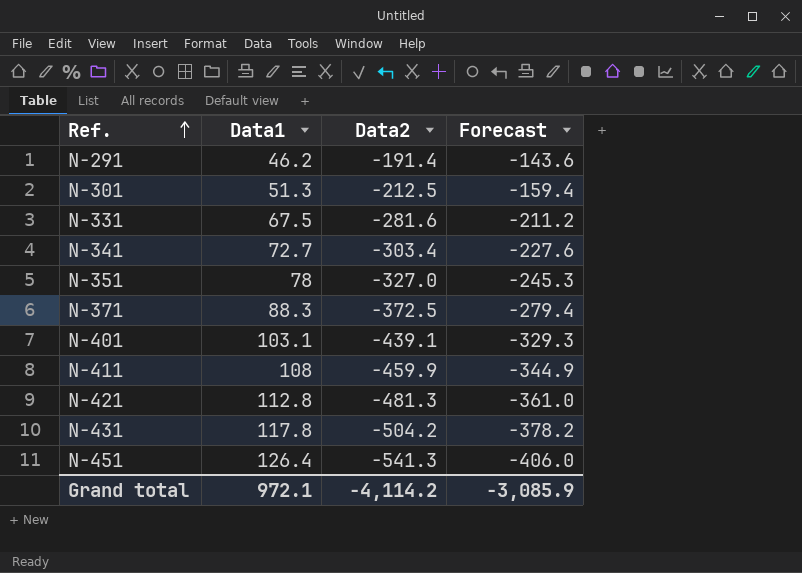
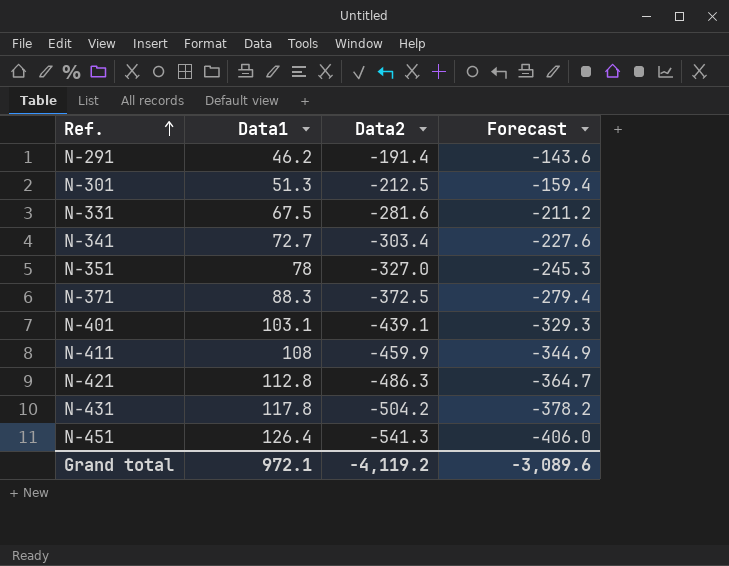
N-421 | Data2: -481.3 -> -486.3
N-421 | Forecast: -361.0 -> -364.7
Grand total | Data2: -4,114.2 -> -4,119.2
Grand total | Forecast: -3,085.9 -> -3,089.6

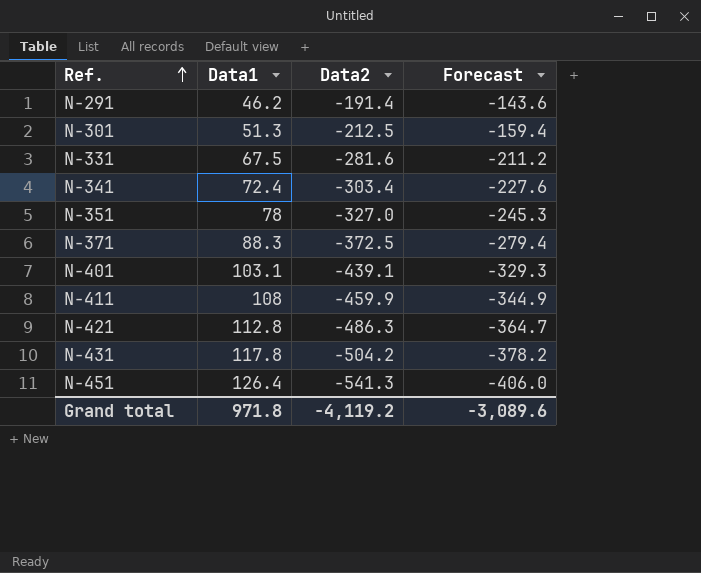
N-341 | Data1: 72.7 -> 72.4
Grand total | Data1: 972.1 -> 971.8

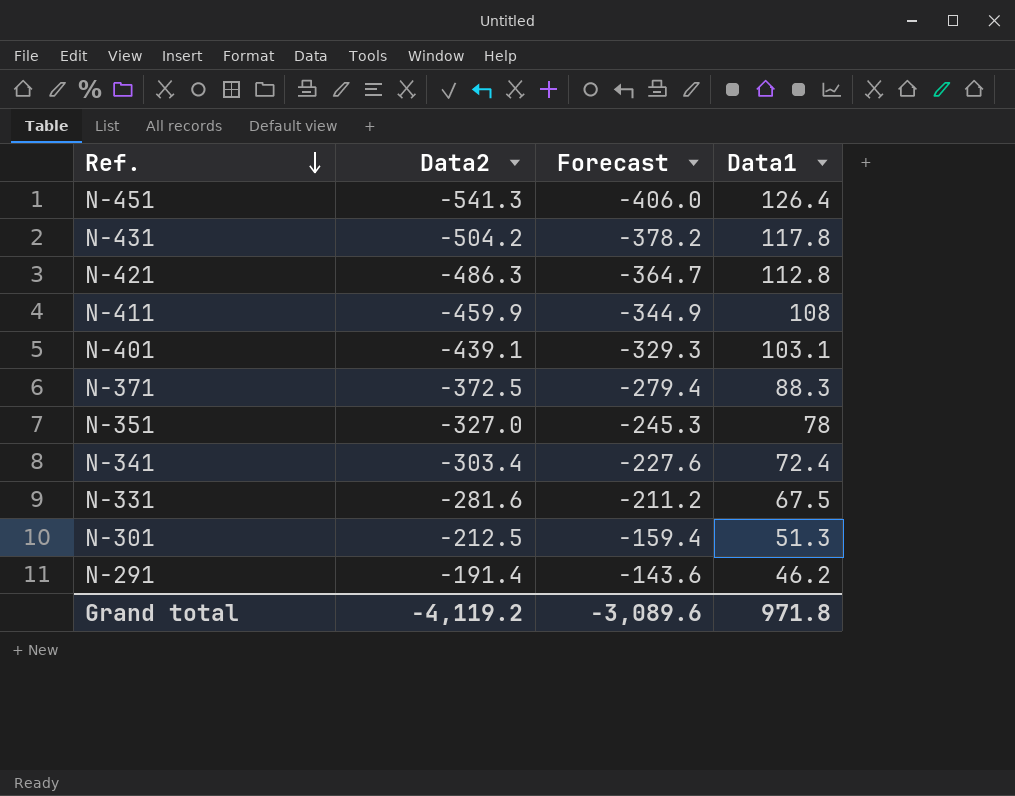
row order: Ref. ascending -> Ref. descending
column Data1 | position: 2 -> 4

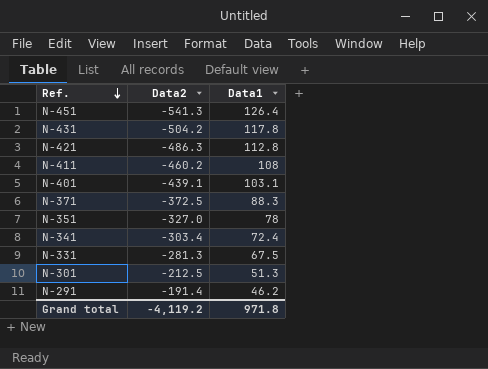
column Forecast | formula: [Data2] * 0.75 -> none
N-411 | Data2: -459.9 -> -460.2
N-331 | Data2: -281.6 -> -281.3

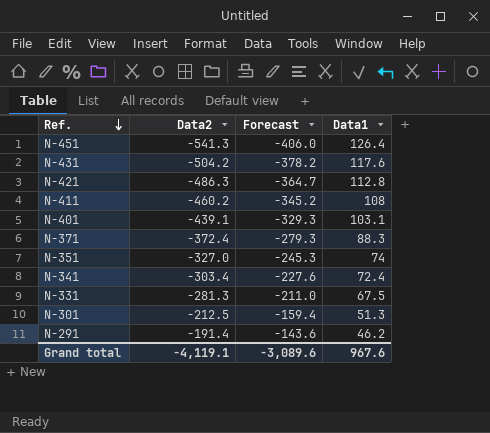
column Forecast | formula: none -> [Data2] * 0.75
N-431 | Data1: 117.8 -> 117.6
N-371 | Data2: -372.5 -> -372.4
N-351 | Data1: 78 -> 74
Grand total | Data2: -4,119.2 -> -4,119.1
Grand total | Data1: 971.8 -> 967.6

